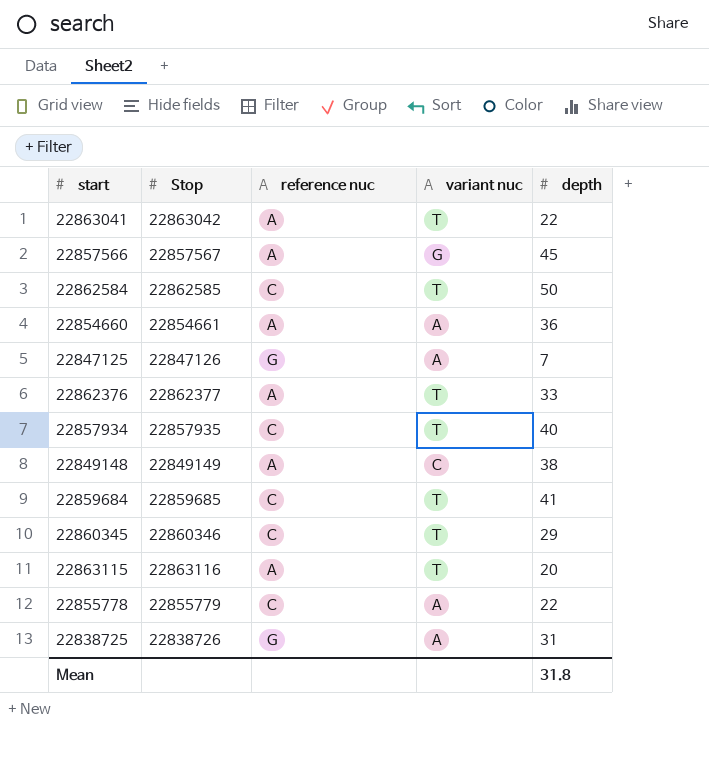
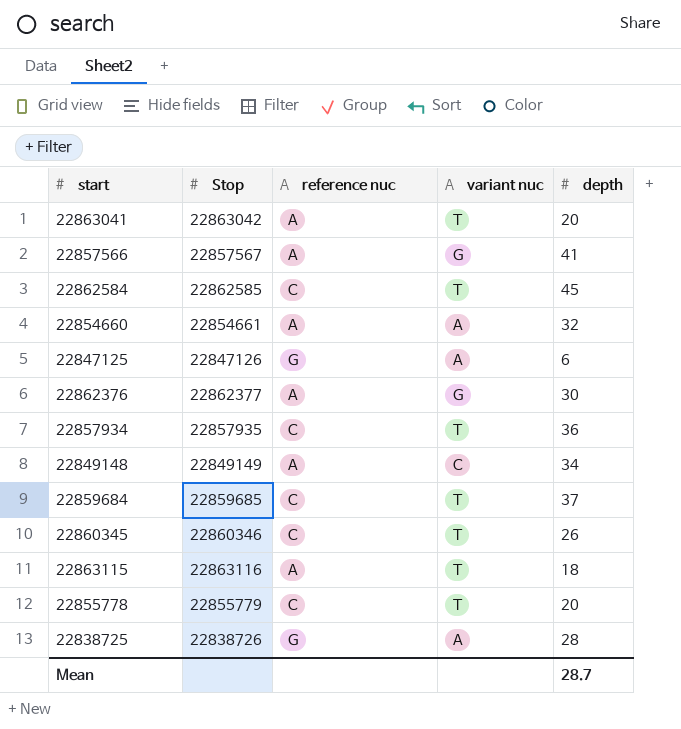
22863041 | depth: 22 -> 20
22857566 | depth: 45 -> 41
22862584 | depth: 50 -> 45
22854660 | depth: 36 -> 32
22847125 | depth: 7 -> 6
22862376 | variant nuc: T -> G
22862376 | depth: 33 -> 30
22857934 | depth: 40 -> 36
22849148 | depth: 38 -> 34
22859684 | depth: 41 -> 37
22860345 | depth: 29 -> 26
22863115 | depth: 20 -> 18
22855778 | variant nuc: A -> T
22855778 | depth: 22 -> 20
22838725 | depth: 31 -> 28
Mean | depth: 31.8 -> 28.7

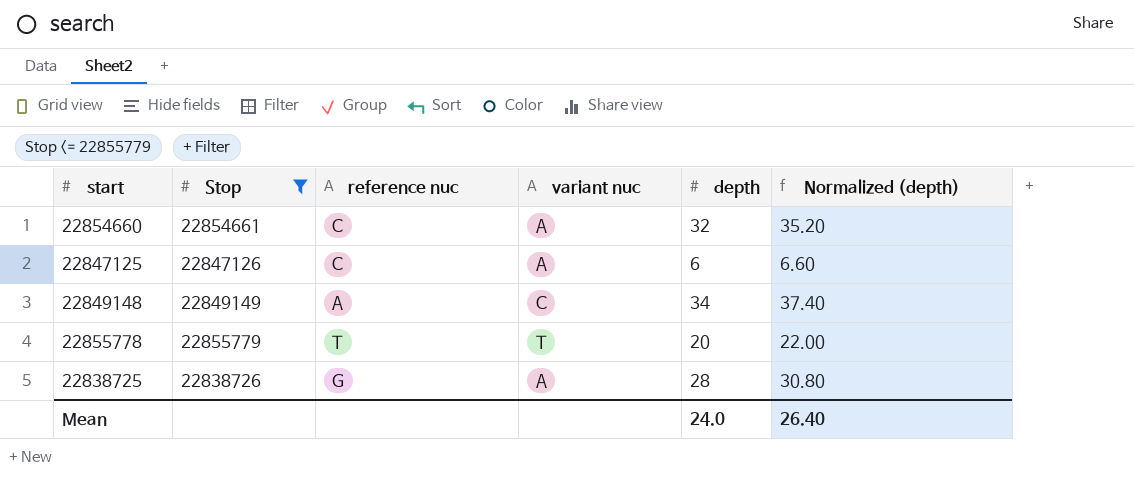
filter: none -> Stop <= 22855779
column Normalized (depth) | formula: none -> [depth] * 1.1
22854660 | reference nuc: A -> C
22847125 | reference nuc: G -> C
22855778 | reference nuc: C -> T
Mean | depth: 28.7 -> 24.0

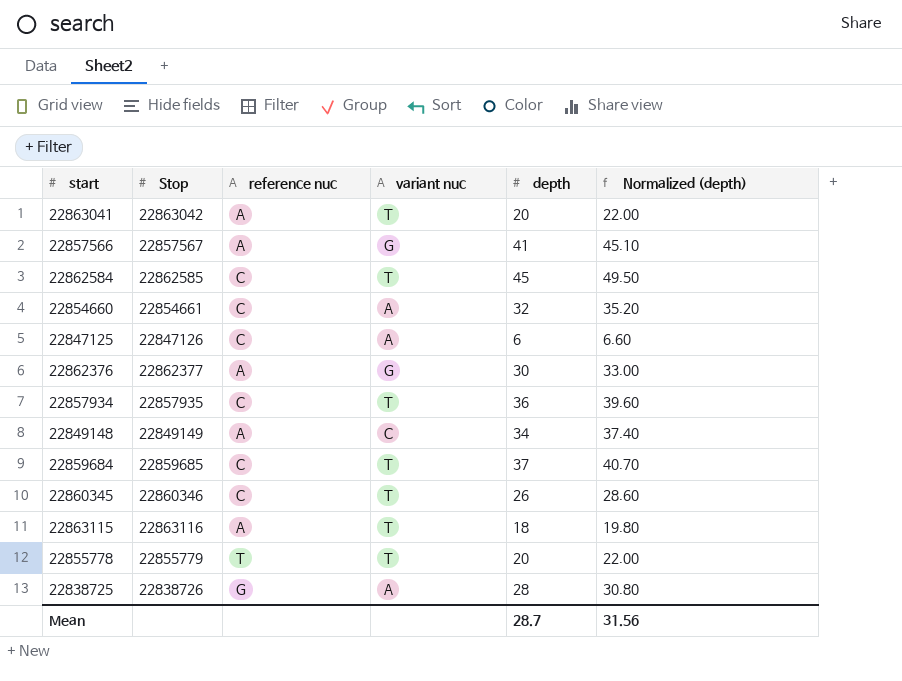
filter: Stop <= 22855779 -> none
Mean | depth: 24.0 -> 28.7
Mean | Normalized (depth): 26.40 -> 31.56

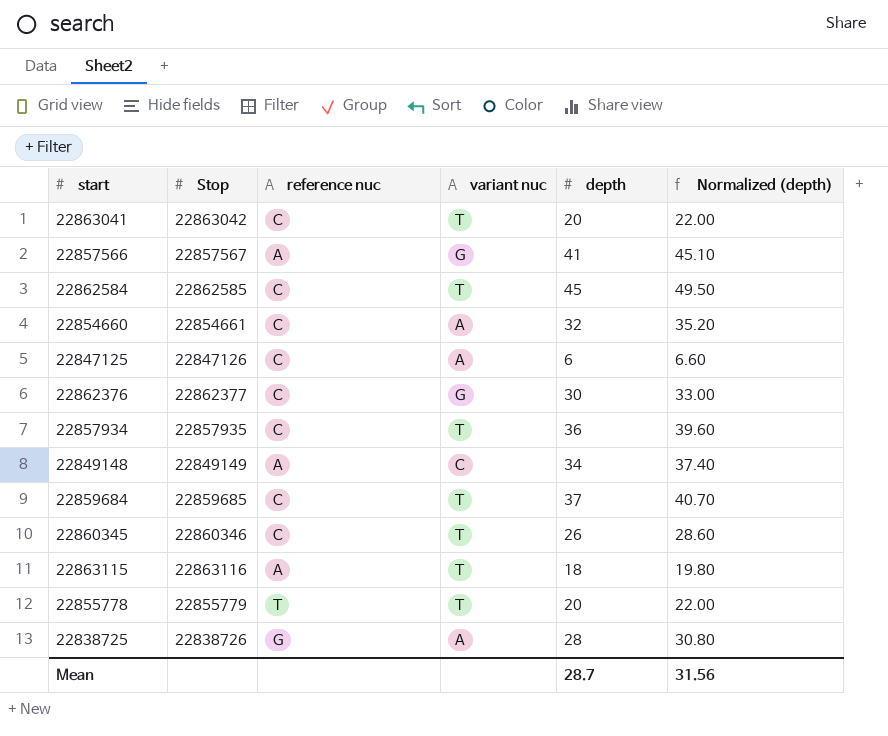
22863041 | reference nuc: A -> C
22862376 | reference nuc: A -> C

